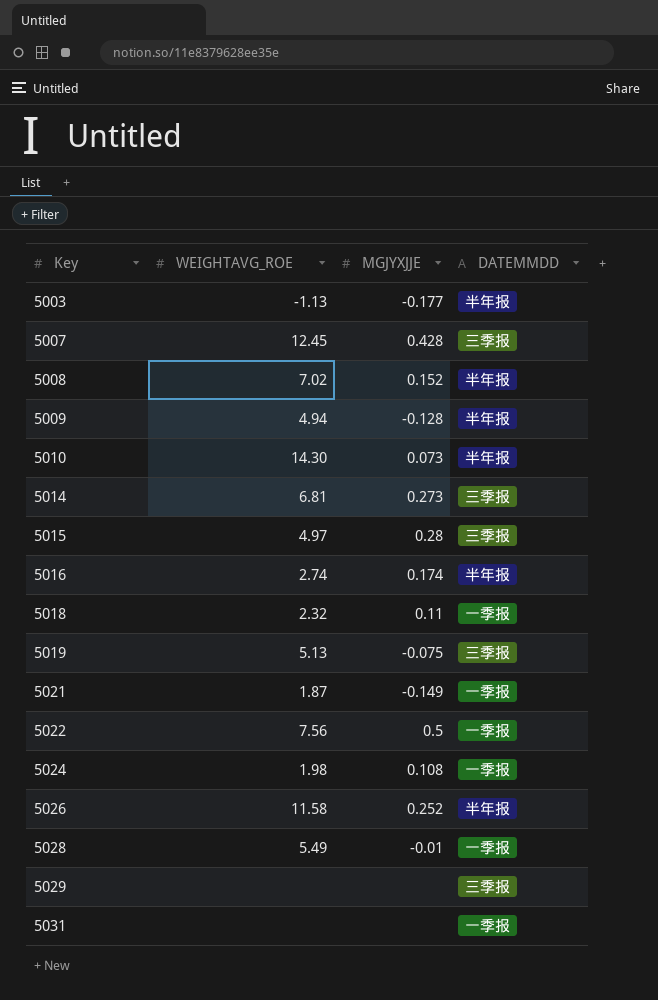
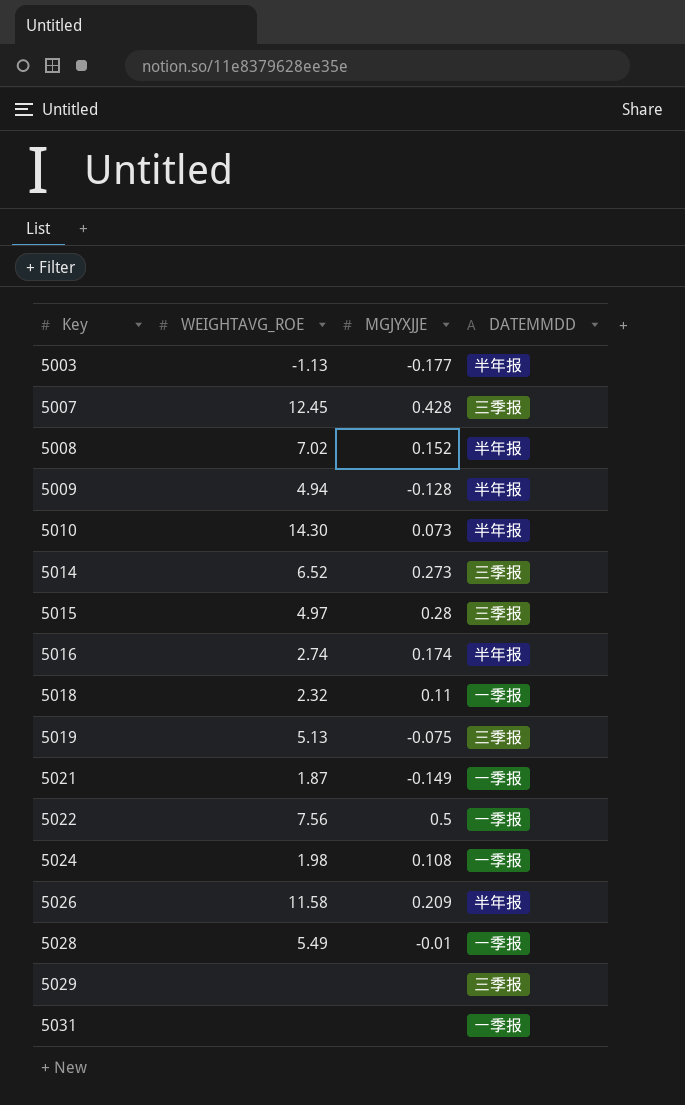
5014 | WEIGHTAVG_ROE: 6.81 -> 6.52
5026 | MGJYXJJE: 0.252 -> 0.209

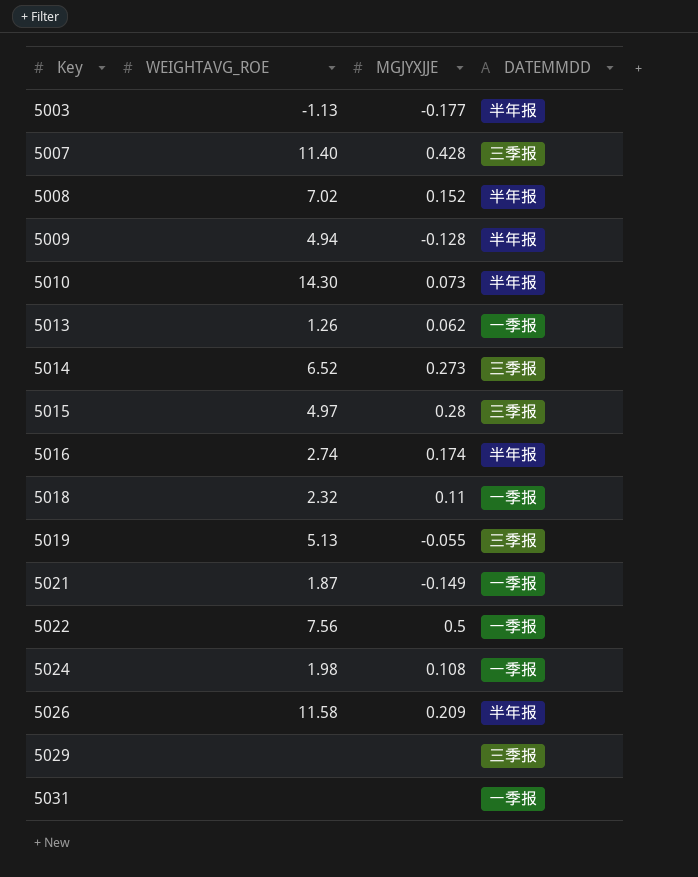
row 5028: 5.49 | -0.01 | 一季报 -> none
5007 | WEIGHTAVG_ROE: 12.45 -> 11.40
row 5013: none -> 1.26 | 0.062 | 一季报
5019 | MGJYXJJE: -0.075 -> -0.055

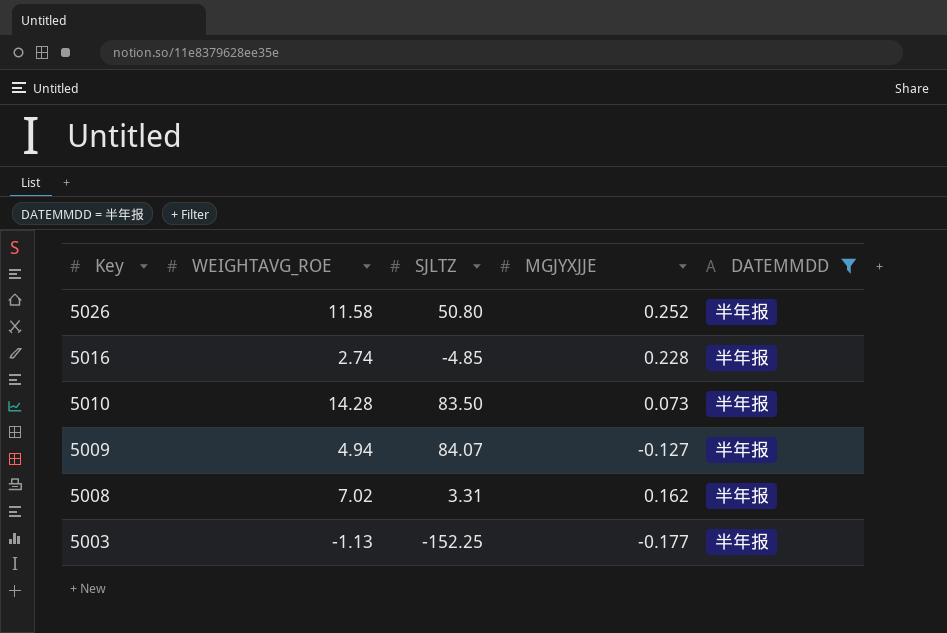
filter: none -> DATEMMDD = 半年报
row order: Key ascending -> Key descending
column SJLTZ | position: none -> 3
5026 | MGJYXJJE: 0.209 -> 0.252
5016 | MGJYXJJE: 0.174 -> 0.228
5010 | WEIGHTAVG_ROE: 14.30 -> 14.28
5009 | MGJYXJJE: -0.128 -> -0.127
5008 | MGJYXJJE: 0.152 -> 0.162

